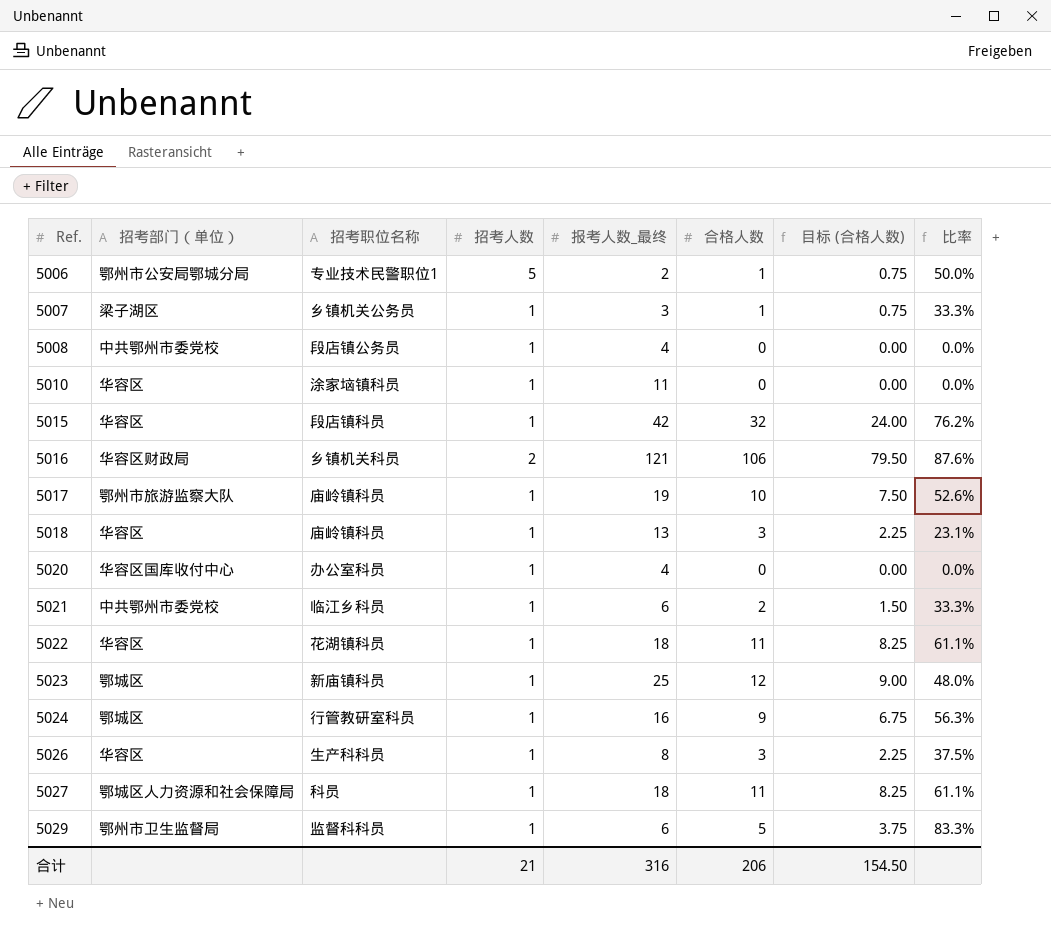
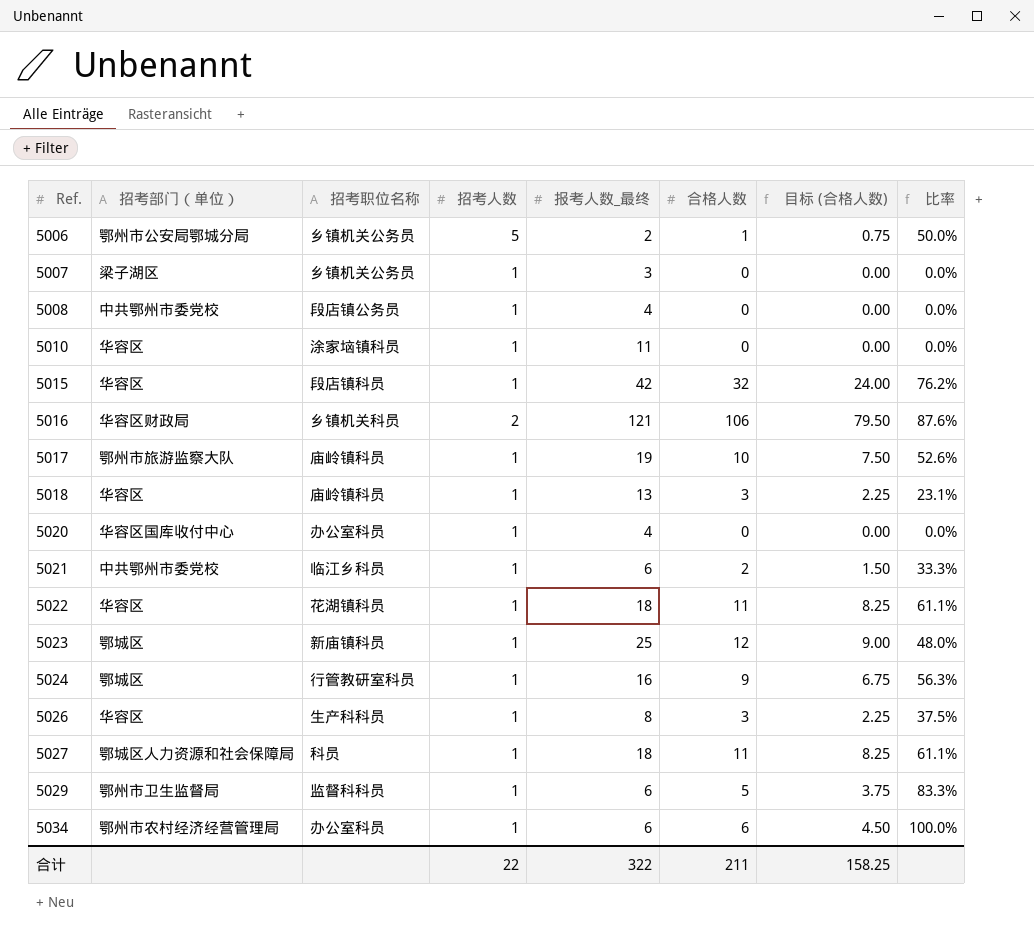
5006 | 招考职位名称: 专业技术民警职位1 -> 乡镇机关公务员
5007 | 合格人数: 1 -> 0
5007 | 目标 (合格人数): 0.75 -> 0.00
5007 | 比率: 33.3% -> 0.0%
row 5034: none -> 鄂州市农村经济经营管理局 | 办公室科员 | 1 | 6 | 6 | 4.50 | 100.0%
合计 | 招考人数: 21 -> 22
合计 | 报考人数_最终: 316 -> 322
合计 | 合格人数: 206 -> 211
合计 | 目标 (合格人数): 154.50 -> 158.25

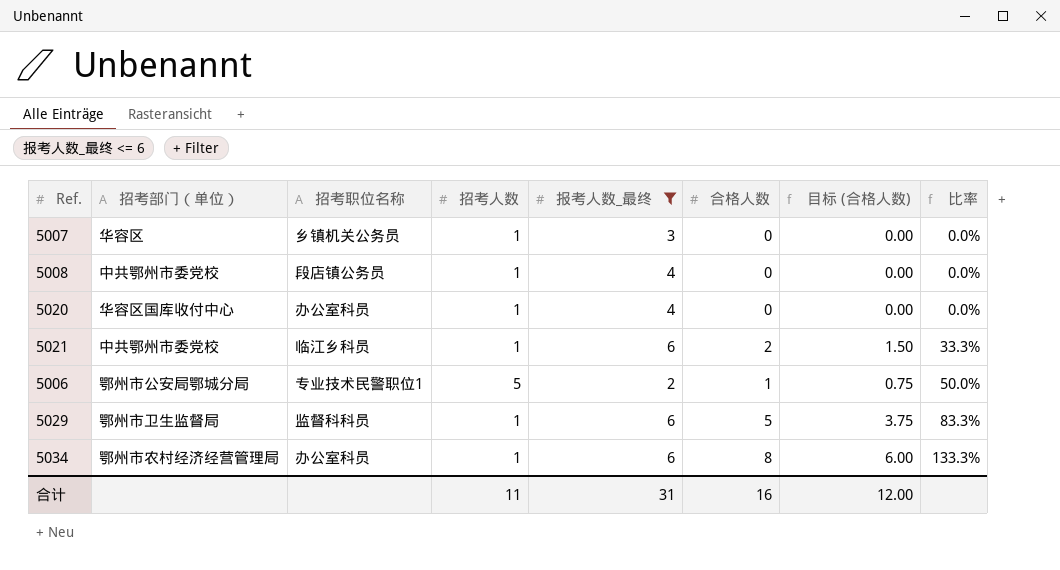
filter: none -> 报考人数_最终 <= 6
row order: Ref. ascending -> 比率 ascending
5007 | 招考部门（单位）: 梁子湖区 -> 华容区
5006 | 招考职位名称: 乡镇机关公务员 -> 专业技术民警职位1
5034 | 合格人数: 6 -> 8
5034 | 目标 (合格人数): 4.50 -> 6.00
5034 | 比率: 100.0% -> 133.3%
合计 | 招考人数: 22 -> 11
合计 | 报考人数_最终: 322 -> 31
合计 | 合格人数: 211 -> 16
合计 | 目标 (合格人数): 158.25 -> 12.00

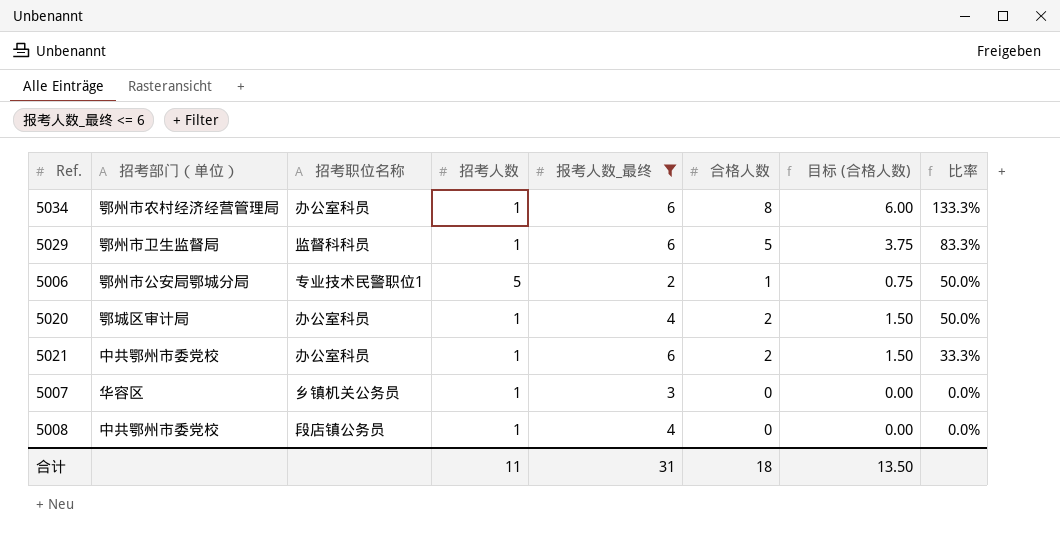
row order: 比率 ascending -> 比率 descending
5020 | 招考部门（单位）: 华容区国库收付中心 -> 鄂城区审计局
5020 | 合格人数: 0 -> 2
5020 | 目标 (合格人数): 0.00 -> 1.50
5020 | 比率: 0.0% -> 50.0%
5021 | 招考职位名称: 临江乡科员 -> 办公室科员
合计 | 合格人数: 16 -> 18
合计 | 目标 (合格人数): 12.00 -> 13.50

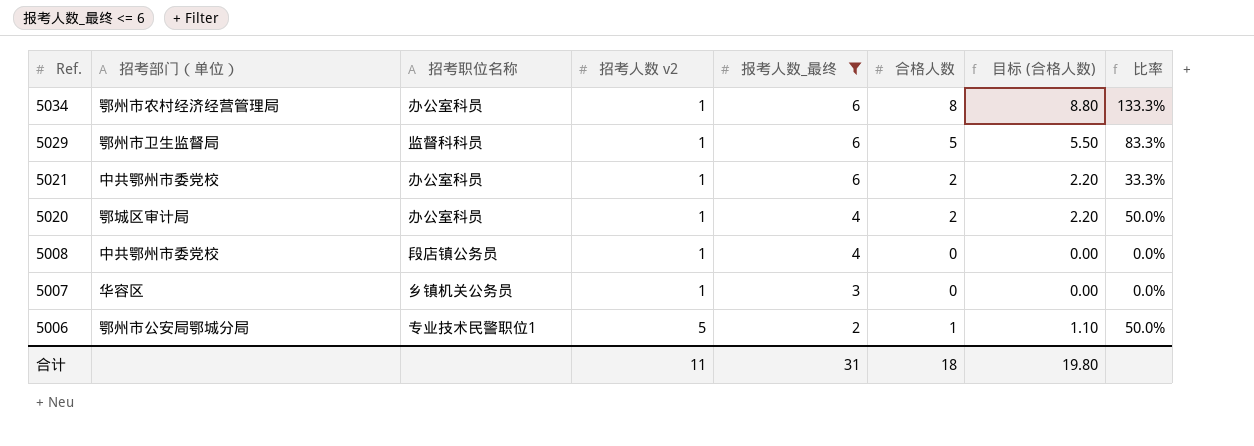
row order: 比率 descending -> Ref. descending
column name: 招考人数 -> 招考人数 v2
column 目标 (合格人数) | formula: [合格人数] * 0.75 -> [合格人数] * 1.1
合计 | 目标 (合格人数): 13.50 -> 19.80

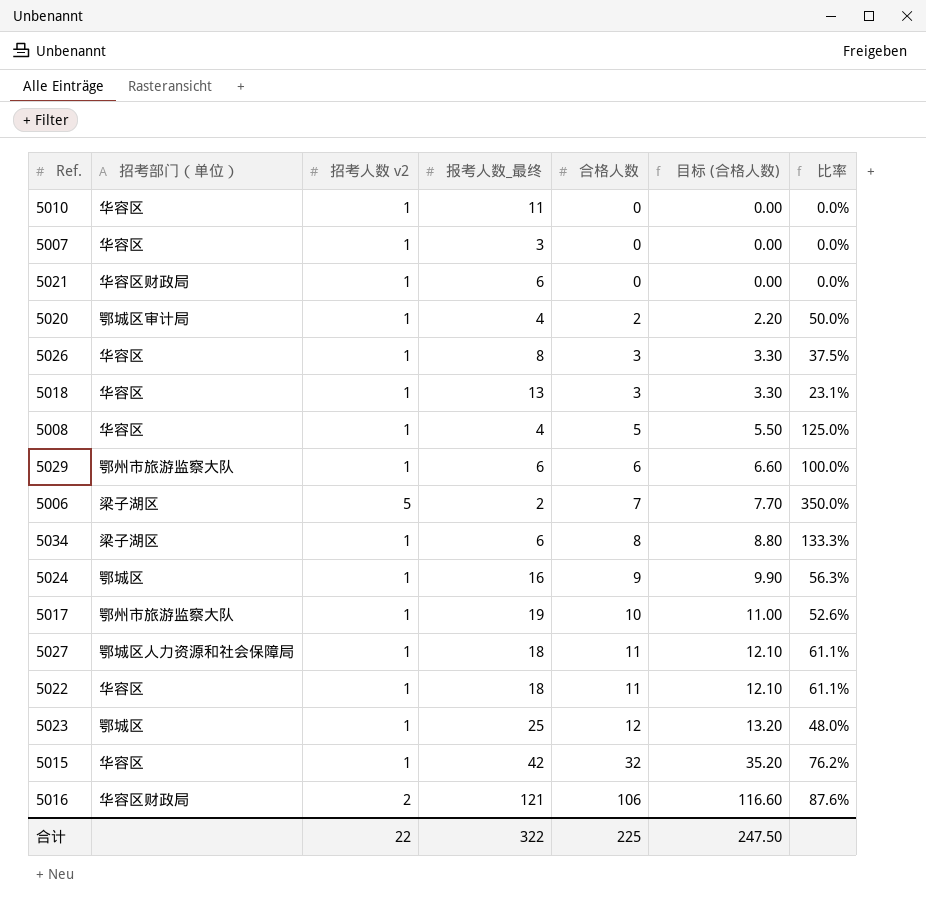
filter: 报考人数_最终 <= 6 -> none
row order: Ref. descending -> 合格人数 ascending
column 招考职位名称 | position: 3 -> none
5021 | 招考部门（单位）: 中共鄂州市委党校 -> 华容区财政局
5021 | 合格人数: 2 -> 0
5021 | 目标 (合格人数): 2.20 -> 0.00
5021 | 比率: 33.3% -> 0.0%
5008 | 招考部门（单位）: 中共鄂州市委党校 -> 华容区
5008 | 合格人数: 0 -> 5
5008 | 目标 (合格人数): 0.00 -> 5.50
5008 | 比率: 0.0% -> 125.0%
5029 | 招考部门（单位）: 鄂州市卫生监督局 -> 鄂州市旅游监察大队
5029 | 合格人数: 5 -> 6
5029 | 目标 (合格人数): 5.50 -> 6.60
5029 | 比率: 83.3% -> 100.0%
5006 | 招考部门（单位）: 鄂州市公安局鄂城分局 -> 梁子湖区
5006 | 合格人数: 1 -> 7
5006 | 目标 (合格人数): 1.10 -> 7.70
5006 | 比率: 50.0% -> 350.0%
5034 | 招考部门（单位）: 鄂州市农村经济经营管理局 -> 梁子湖区
合计 | 招考人数 v2: 11 -> 22
合计 | 报考人数_最终: 31 -> 322
合计 | 合格人数: 18 -> 225
合计 | 目标 (合格人数): 19.80 -> 247.50

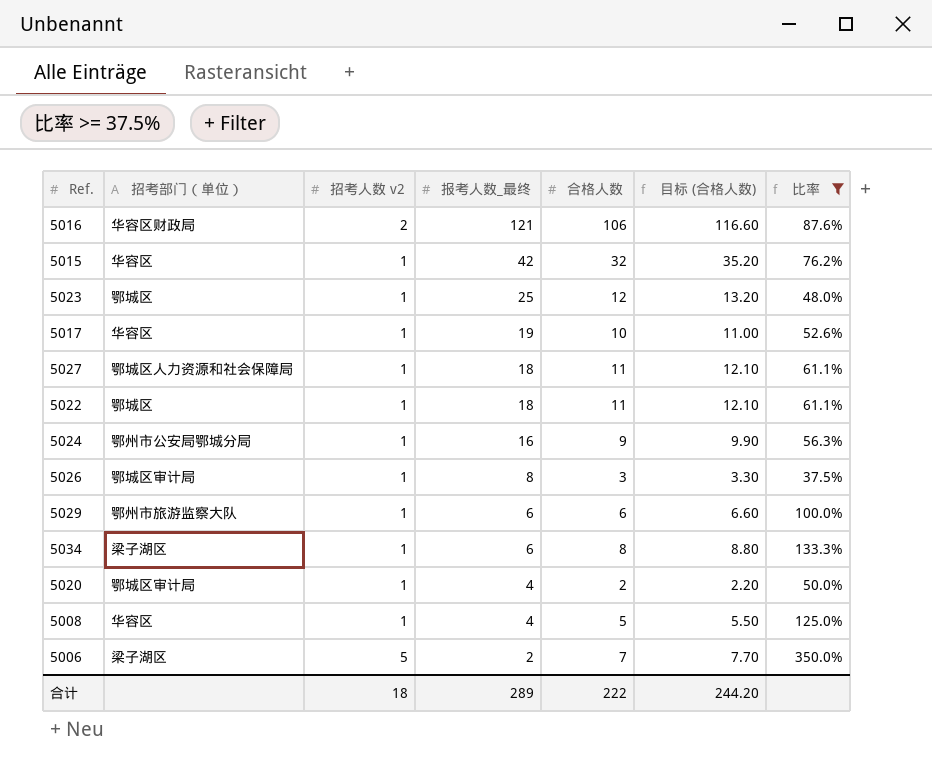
filter: none -> 比率 >= 37.5%
row order: 合格人数 ascending -> 报考人数_最终 descending
5017 | 招考部门（单位）: 鄂州市旅游监察大队 -> 华容区
5022 | 招考部门（单位）: 华容区 -> 鄂城区
5024 | 招考部门（单位）: 鄂城区 -> 鄂州市公安局鄂城分局
5026 | 招考部门（单位）: 华容区 -> 鄂城区审计局
合计 | 招考人数 v2: 22 -> 18
合计 | 报考人数_最终: 322 -> 289
合计 | 合格人数: 225 -> 222
合计 | 目标 (合格人数): 247.50 -> 244.20

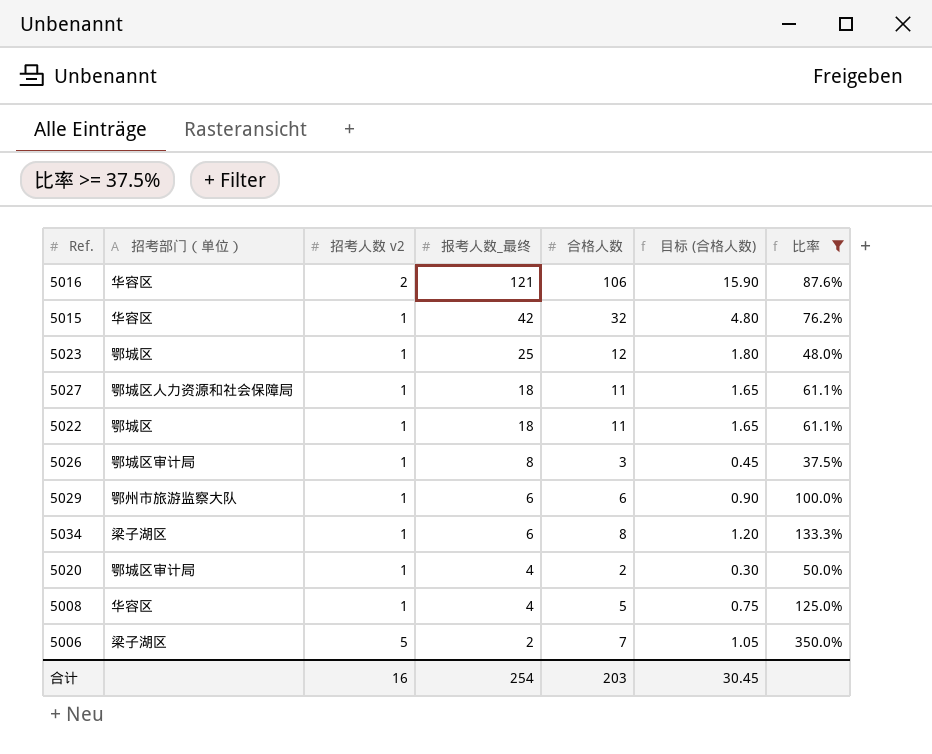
column 目标 (合格人数) | formula: [合格人数] * 1.1 -> [合格人数] * 0.15
row 5017: 华容区 | 1 | 19 | 10 | 11.00 | 52.6% -> none
row 5024: 鄂州市公安局鄂城分局 | 1 | 16 | 9 | 9.90 | 56.3% -> none
5016 | 招考部门（单位）: 华容区财政局 -> 华容区
合计 | 招考人数 v2: 18 -> 16
合计 | 报考人数_最终: 289 -> 254
合计 | 合格人数: 222 -> 203
合计 | 目标 (合格人数): 244.20 -> 30.45

